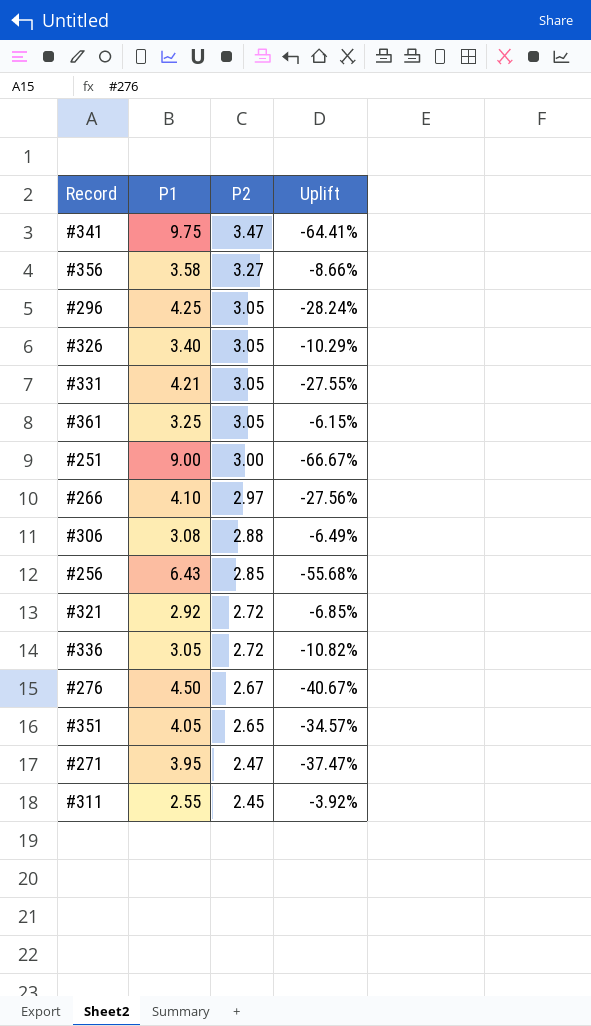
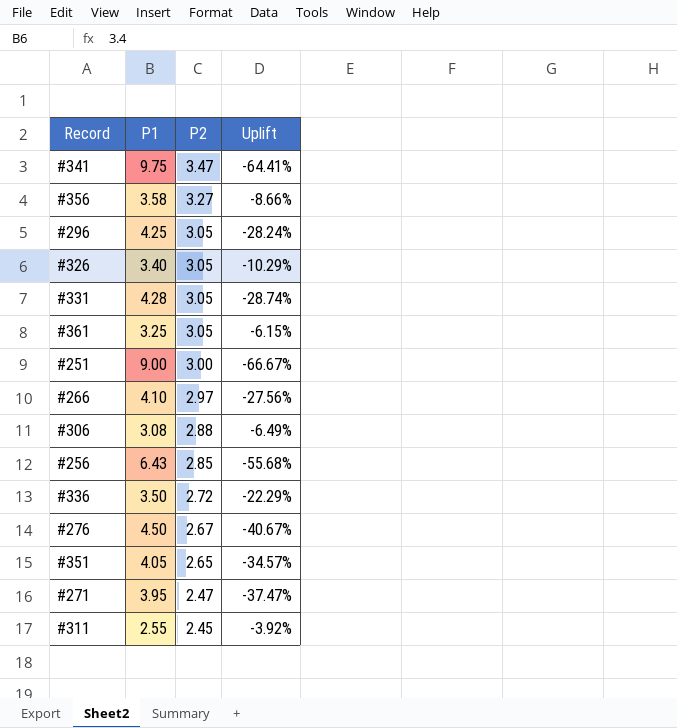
row #321: 2.92 | 2.72 | -6.85% -> none
#331 | P1: 4.21 -> 4.28
#331 | Uplift: -27.55% -> -28.74%
#336 | P1: 3.05 -> 3.50
#336 | Uplift: -10.82% -> -22.29%

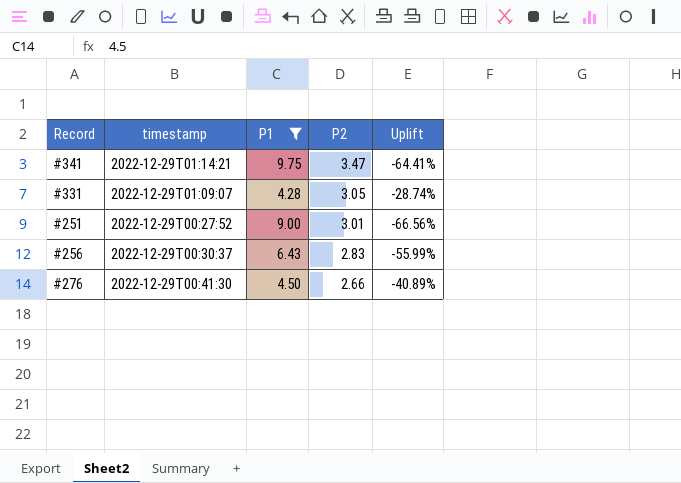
filter: none -> P1 >= 4.28
column timestamp | position: none -> 2
#251 | P2: 3.00 -> 3.01
#251 | Uplift: -66.67% -> -66.56%
#256 | P2: 2.85 -> 2.83
#256 | Uplift: -55.68% -> -55.99%
#276 | P2: 2.67 -> 2.66
#276 | Uplift: -40.67% -> -40.89%

